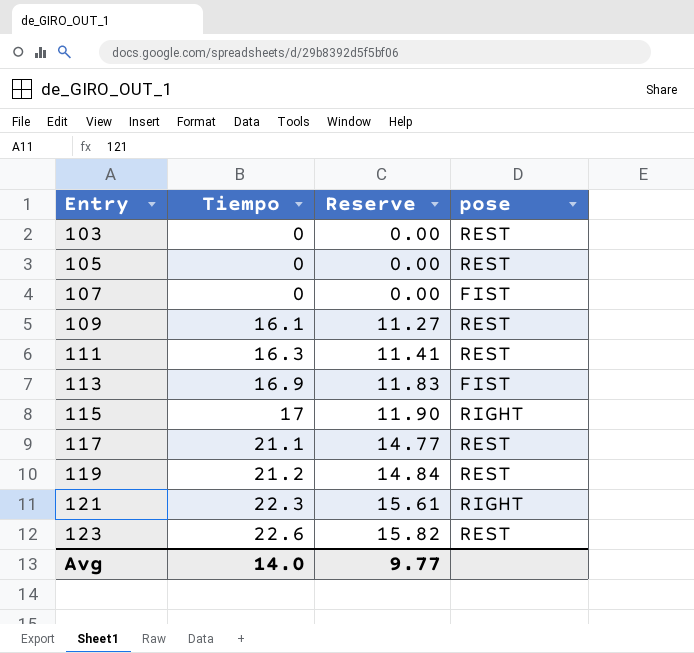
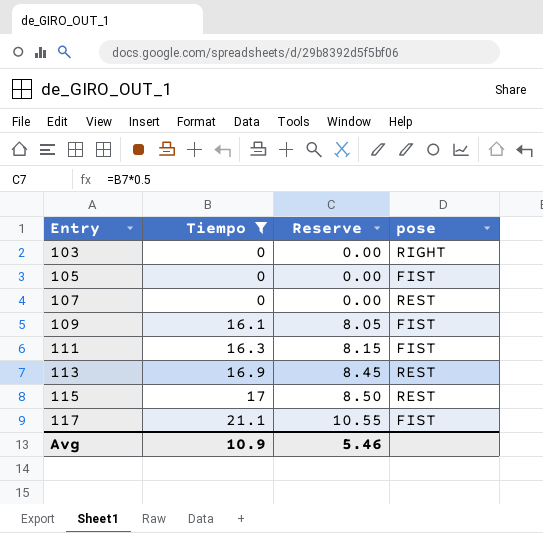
filter: none -> Tiempo <= 21.1
column Reserve | formula: [Tiempo] * 0.7 -> [Tiempo] * 0.5
103 | pose: REST -> RIGHT
105 | pose: REST -> FIST
107 | pose: FIST -> REST
109 | pose: REST -> FIST
111 | pose: REST -> FIST
113 | pose: FIST -> REST
115 | pose: RIGHT -> REST
117 | pose: REST -> FIST
Avg | Tiempo: 14.0 -> 10.9
Avg | Reserve: 9.77 -> 5.46

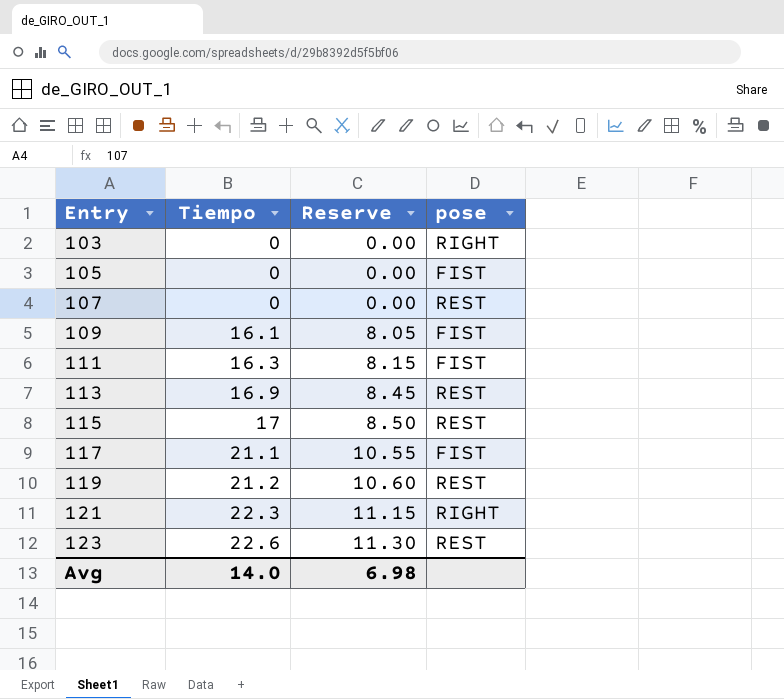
filter: Tiempo <= 21.1 -> none
Avg | Tiempo: 10.9 -> 14.0
Avg | Reserve: 5.46 -> 6.98

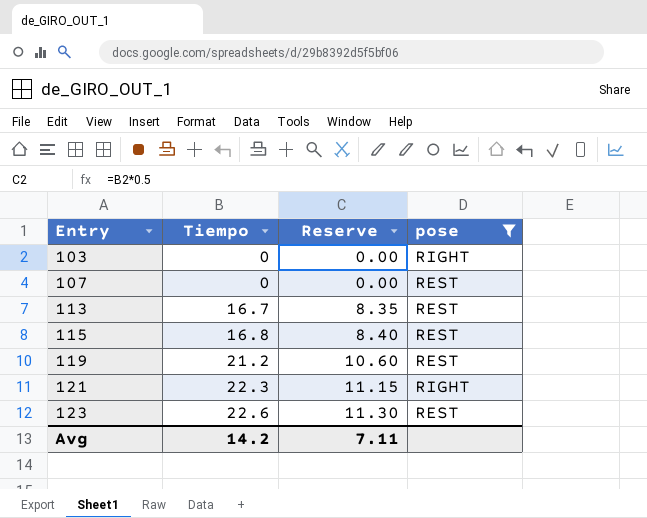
filter: none -> pose != FIST
113 | Tiempo: 16.9 -> 16.7
113 | Reserve: 8.45 -> 8.35
115 | Tiempo: 17 -> 16.8
115 | Reserve: 8.50 -> 8.40
Avg | Tiempo: 14.0 -> 14.2
Avg | Reserve: 6.98 -> 7.11

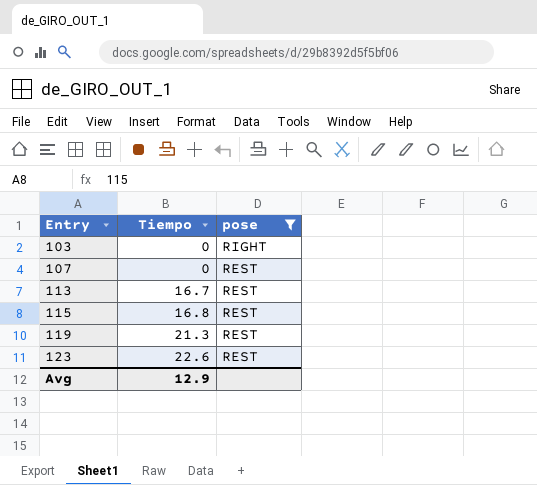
column Reserve | formula: [Tiempo] * 0.5 -> none
row 121: 22.3 | 11.15 | RIGHT -> none
119 | Tiempo: 21.2 -> 21.3
Avg | Tiempo: 14.2 -> 12.9

